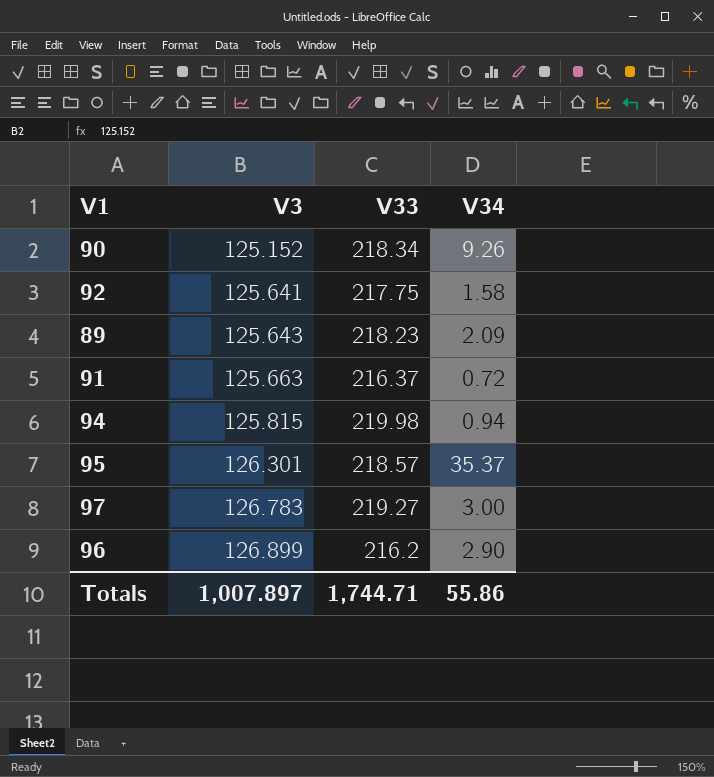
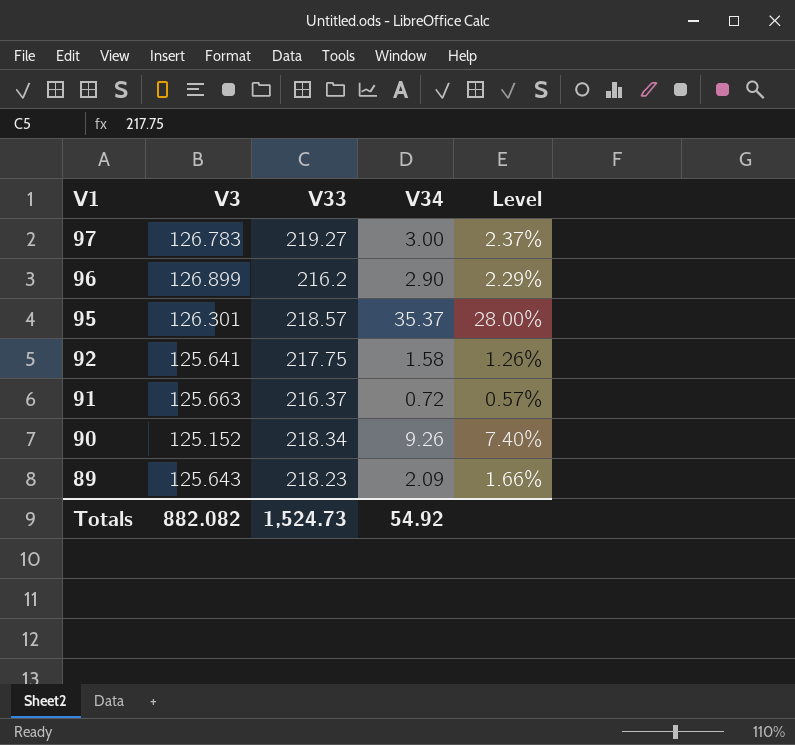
row order: V3 ascending -> V1 descending
column Level | formula: none -> [V34] / [V3]
row 94: 125.815 | 219.98 | 0.94 -> none
Totals | V3: 1,007.897 -> 882.082
Totals | V33: 1,744.71 -> 1,524.73
Totals | V34: 55.86 -> 54.92

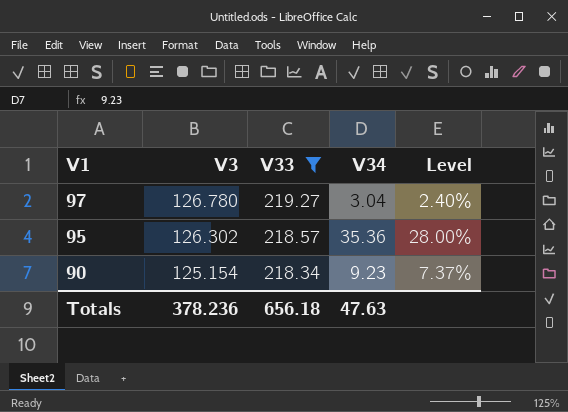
filter: none -> V33 >= 218.34
97 | V3: 126.783 -> 126.780
97 | V34: 3.00 -> 3.04
97 | Level: 2.37% -> 2.40%
95 | V3: 126.301 -> 126.302
95 | V34: 35.37 -> 35.36
90 | V3: 125.152 -> 125.154
90 | V34: 9.26 -> 9.23
90 | Level: 7.40% -> 7.37%
Totals | V3: 882.082 -> 378.236
Totals | V33: 1,524.73 -> 656.18
Totals | V34: 54.92 -> 47.63

